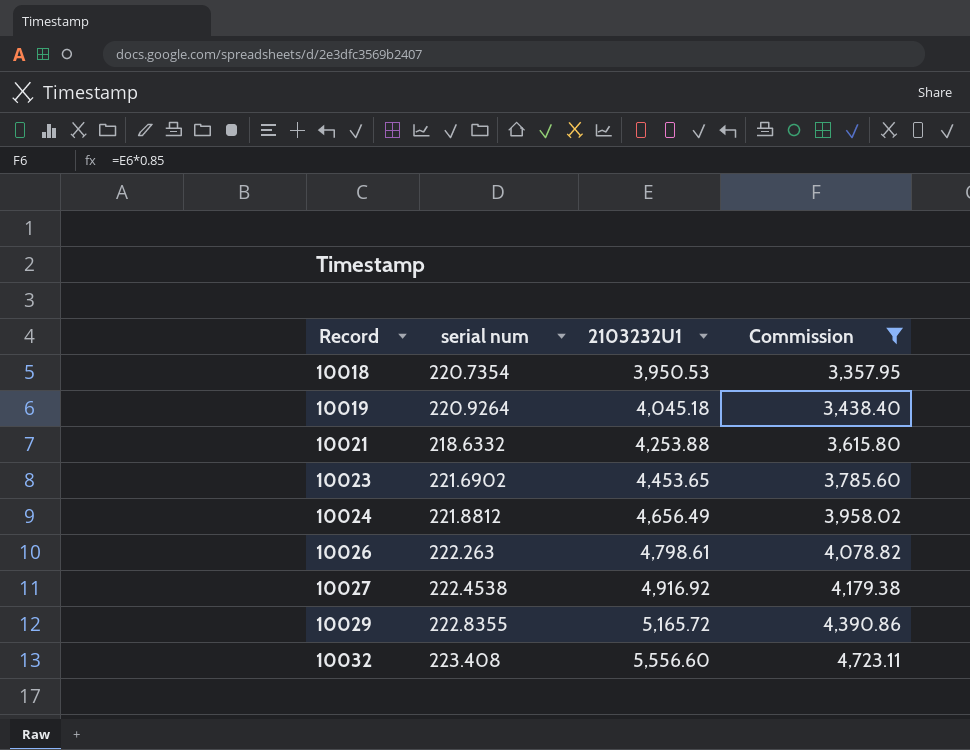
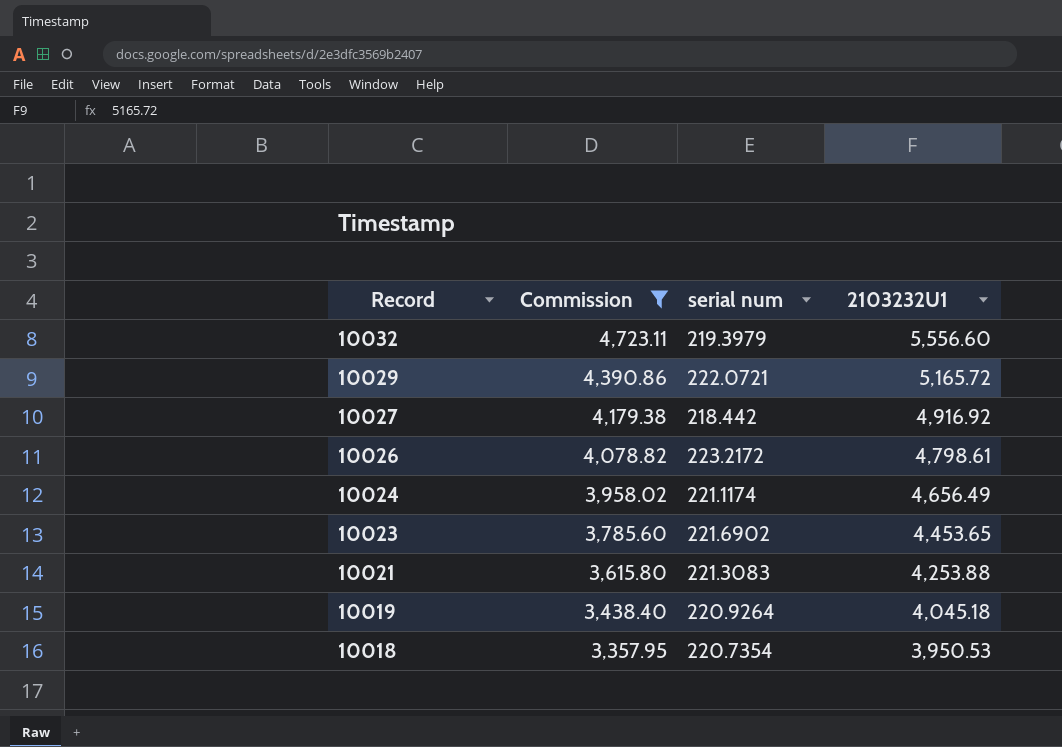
row order: Record ascending -> Record descending
column Commission | position: 4 -> 2
10032 | serial num: 223.408 -> 219.3979
10029 | serial num: 222.8355 -> 222.0721
10027 | serial num: 222.4538 -> 218.442
10026 | serial num: 222.263 -> 223.2172
10024 | serial num: 221.8812 -> 221.1174
10021 | serial num: 218.6332 -> 221.3083

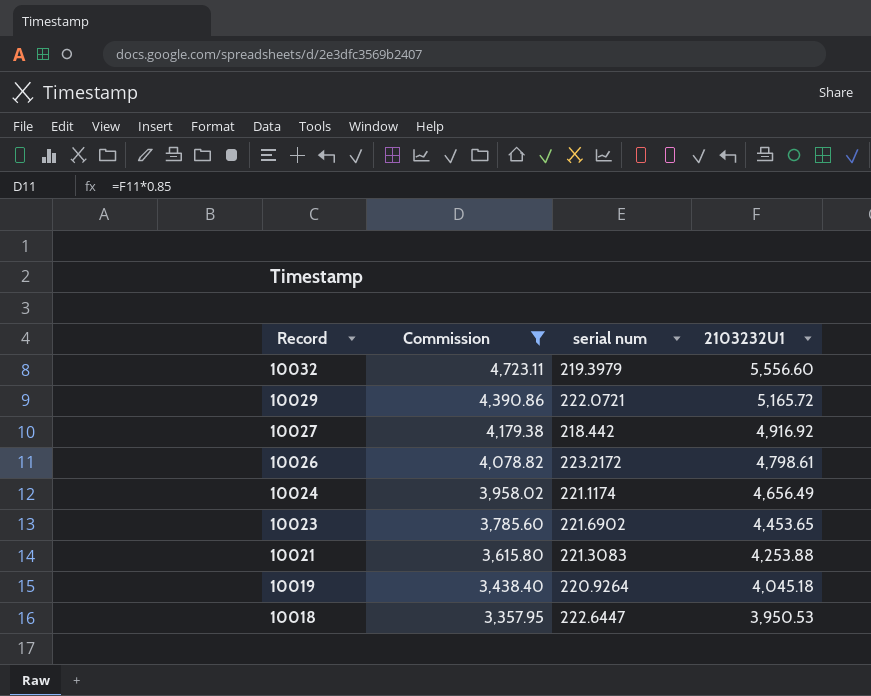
10018 | serial num: 220.7354 -> 222.6447

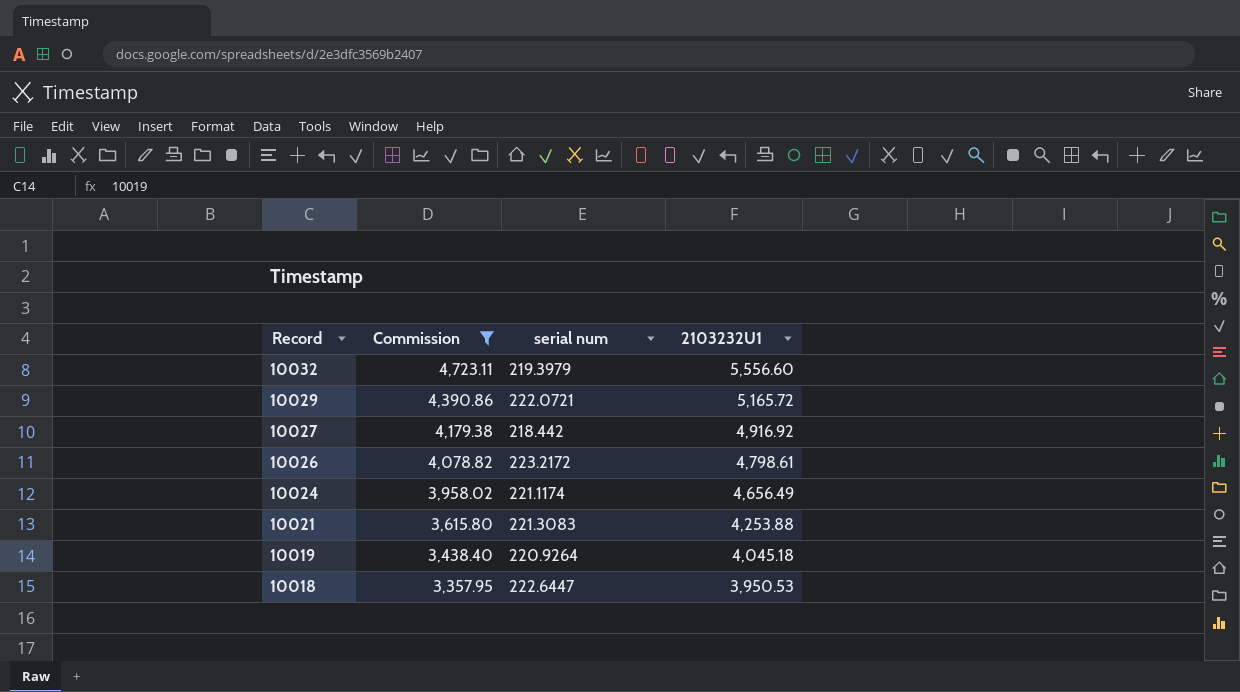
row 10023: 3,785.60 | 221.6902 | 4,453.65 -> none

